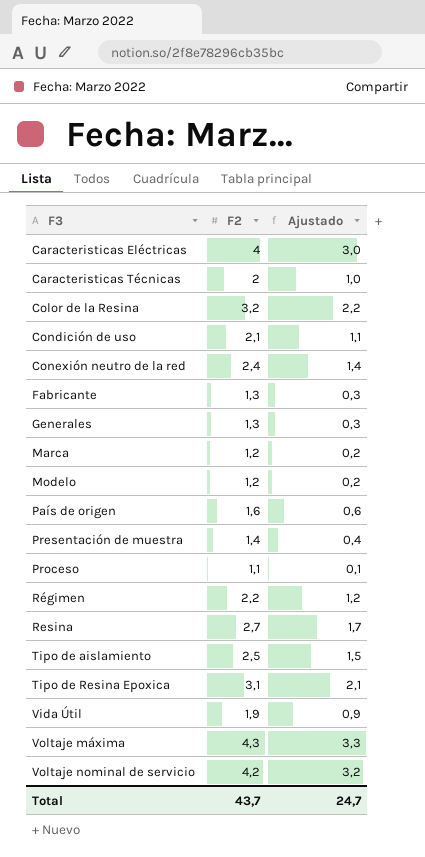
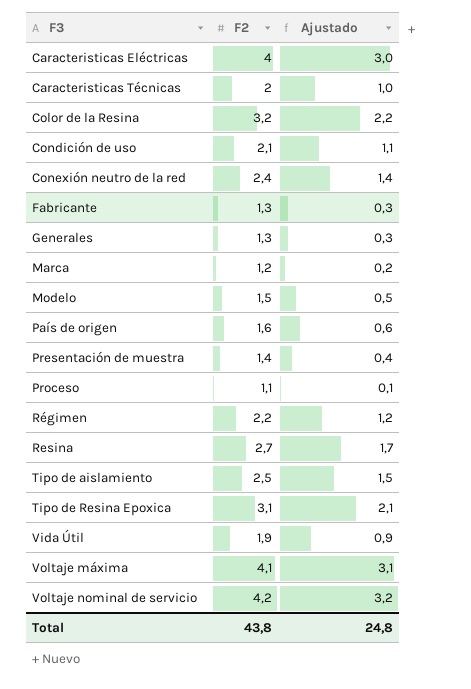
Modelo | F2: 1,2 -> 1,5
Modelo | Ajustado: 0,2 -> 0,5
Voltaje máxima | F2: 4,3 -> 4,1
Voltaje máxima | Ajustado: 3,3 -> 3,1
Total | F2: 43,7 -> 43,8
Total | Ajustado: 24,7 -> 24,8

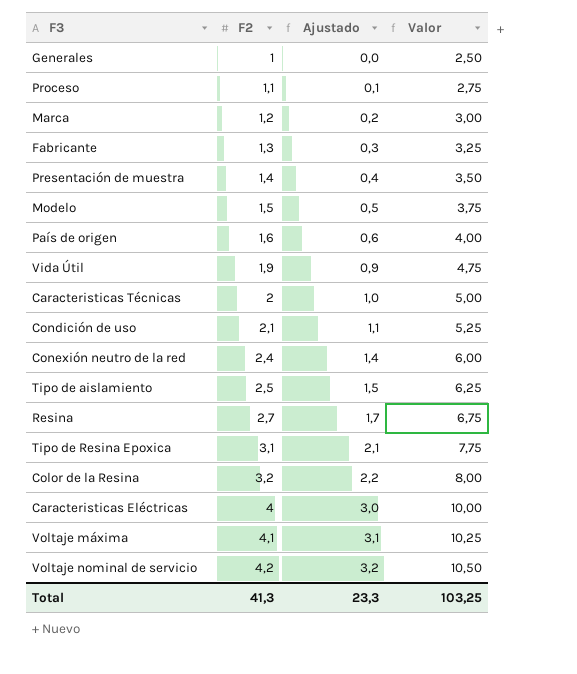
row order: F3 ascending -> F2 ascending
column Valor | formula: none -> [F2] * 2,5
row Régimen: 2,2 | 1,2 -> none
Generales | F2: 1,3 -> 1
Generales | Ajustado: 0,3 -> 0,0
Total | F2: 43,8 -> 41,3
Total | Ajustado: 24,8 -> 23,3

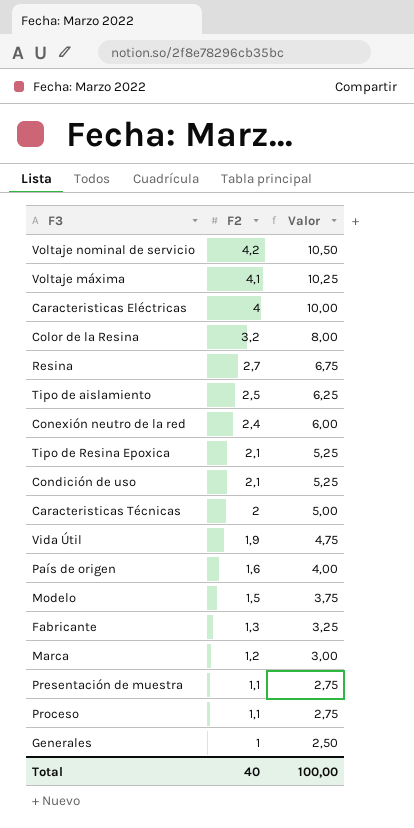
row order: F2 ascending -> F2 descending
column Ajustado | formula: [F2] - 1 -> none
Tipo de Resina Epoxica | F2: 3,1 -> 2,1
Tipo de Resina Epoxica | Valor: 7,75 -> 5,25
Presentación de muestra | F2: 1,4 -> 1,1
Presentación de muestra | Valor: 3,50 -> 2,75
Total | F2: 41,3 -> 40
Total | Valor: 103,25 -> 100,00

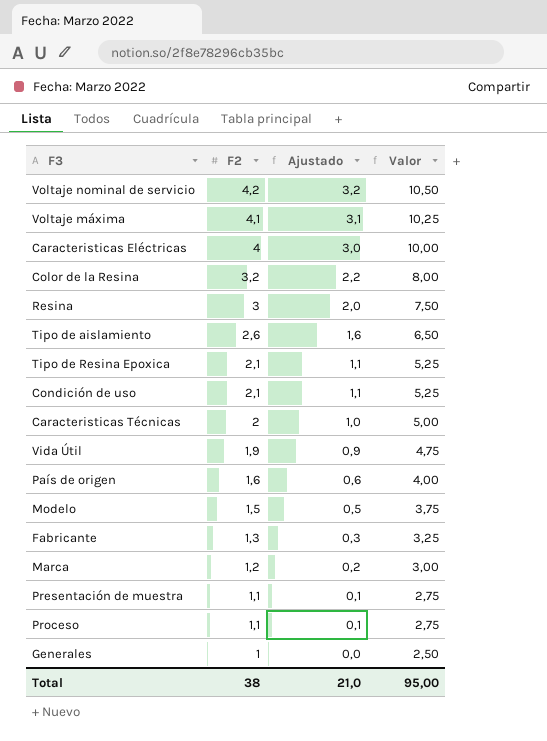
column Ajustado | formula: none -> [F2] - 1
row Conexión neutro de la red: 2,4 | 6,00 -> none
Resina | F2: 2,7 -> 3
Resina | Valor: 6,75 -> 7,50
Tipo de aislamiento | F2: 2,5 -> 2,6
Tipo de aislamiento | Valor: 6,25 -> 6,50
Total | F2: 40 -> 38
Total | Valor: 100,00 -> 95,00

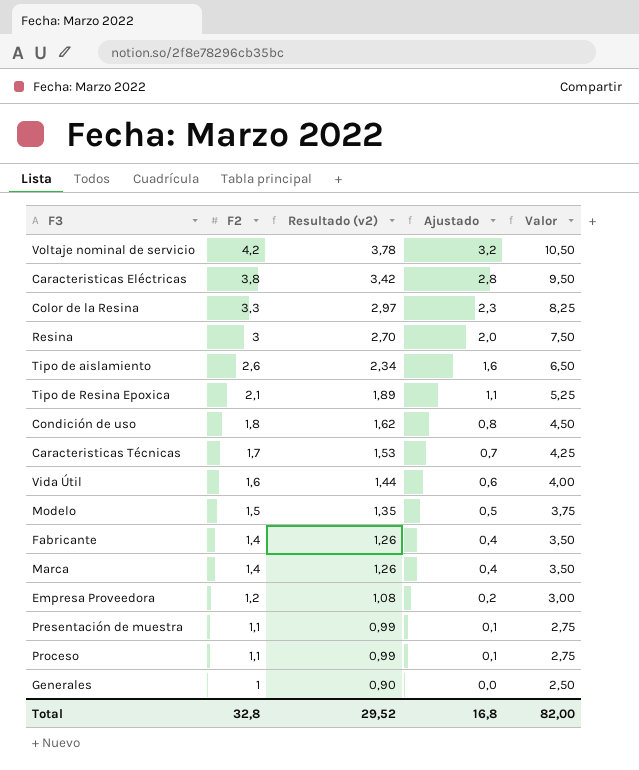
column Resultado (v2) | formula: none -> [F2] * 0,9
row Voltaje máxima: 4,1 | 3,1 | 10,25 -> none
row País de origen: 1,6 | 0,6 | 4,00 -> none
Caracteristicas Eléctricas | F2: 4 -> 3,8
Caracteristicas Eléctricas | Ajustado: 3,0 -> 2,8
Caracteristicas Eléctricas | Valor: 10,00 -> 9,50
Color de la Resina | F2: 3,2 -> 3,3
Color de la Resina | Ajustado: 2,2 -> 2,3
Color de la Resina | Valor: 8,00 -> 8,25
Condición de uso | F2: 2,1 -> 1,8
Condición de uso | Ajustado: 1,1 -> 0,8
Condición de uso | Valor: 5,25 -> 4,50
Caracteristicas Técnicas | F2: 2 -> 1,7
Caracteristicas Técnicas | Ajustado: 1,0 -> 0,7
Caracteristicas Técnicas | Valor: 5,00 -> 4,25
Vida Útil | F2: 1,9 -> 1,6
Vida Útil | Ajustado: 0,9 -> 0,6
Vida Útil | Valor: 4,75 -> 4,00
Fabricante | F2: 1,3 -> 1,4
Fabricante | Ajustado: 0,3 -> 0,4
Fabricante | Valor: 3,25 -> 3,50
Marca | F2: 1,2 -> 1,4
Marca | Ajustado: 0,2 -> 0,4
Marca | Valor: 3,00 -> 3,50
row Empresa Proveedora: none -> 1,2 | 1,08 | 0,2 | 3,00
Total | F2: 38 -> 32,8
Total | Ajustado: 21,0 -> 16,8
Total | Valor: 95,00 -> 82,00

